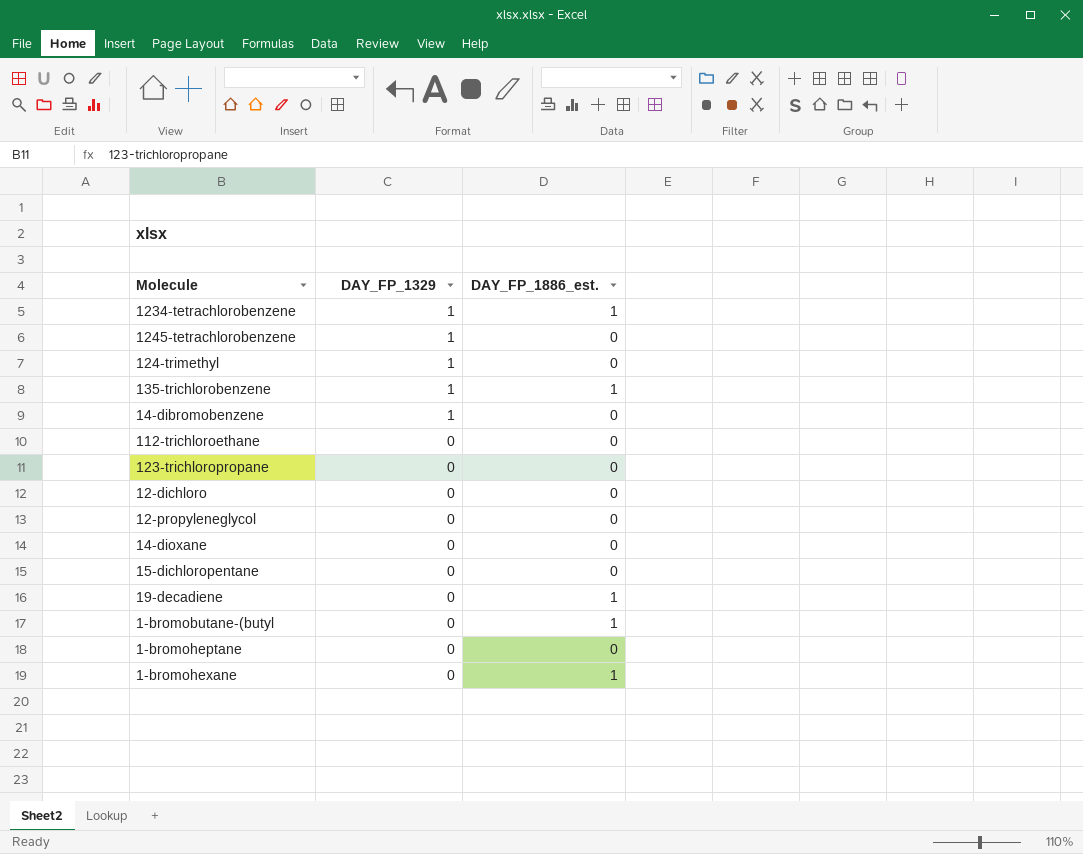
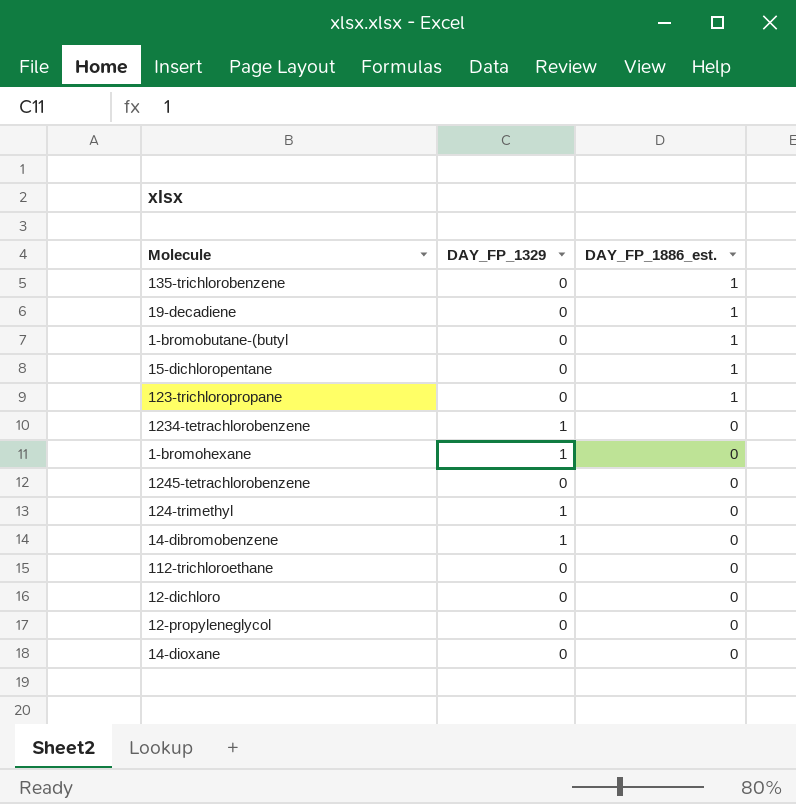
row order: DAY_FP_1329 descending -> DAY_FP_1886_est. descending
row 1-bromoheptane: 0 | 0 -> none
135-trichlorobenzene | DAY_FP_1329: 1 -> 0
15-dichloropentane | DAY_FP_1886_est.: 0 -> 1
123-trichloropropane | DAY_FP_1886_est.: 0 -> 1
1234-tetrachlorobenzene | DAY_FP_1886_est.: 1 -> 0
1-bromohexane | DAY_FP_1329: 0 -> 1
1-bromohexane | DAY_FP_1886_est.: 1 -> 0
1245-tetrachlorobenzene | DAY_FP_1329: 1 -> 0

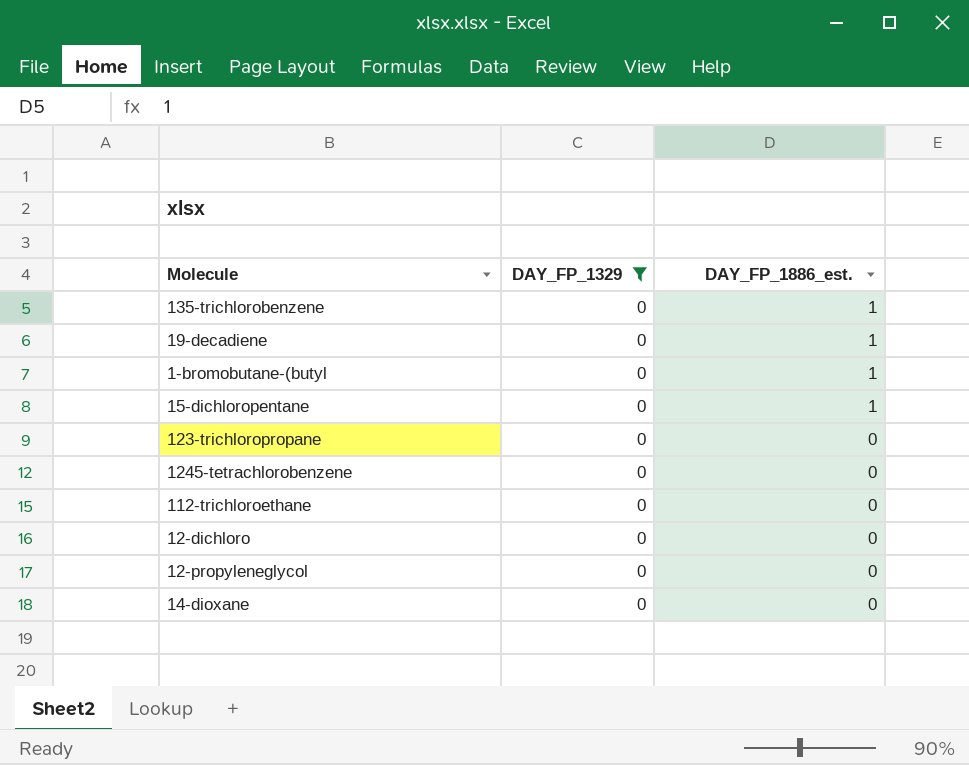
filter: none -> DAY_FP_1329 = 0
123-trichloropropane | DAY_FP_1886_est.: 1 -> 0

